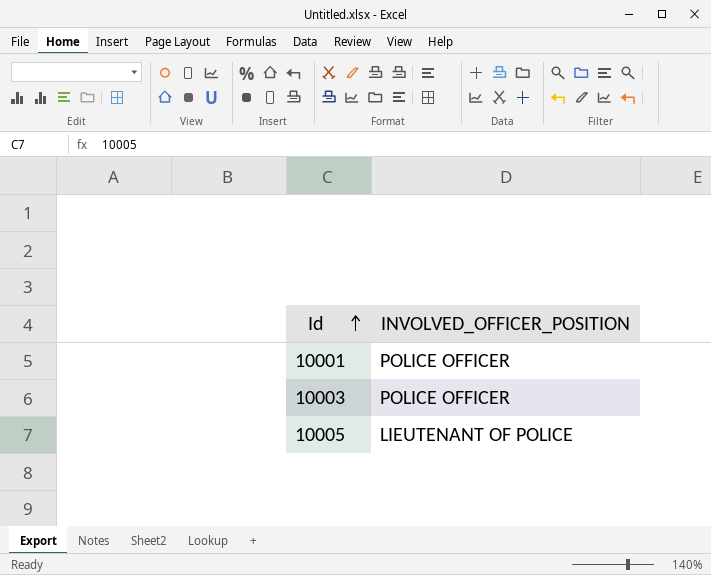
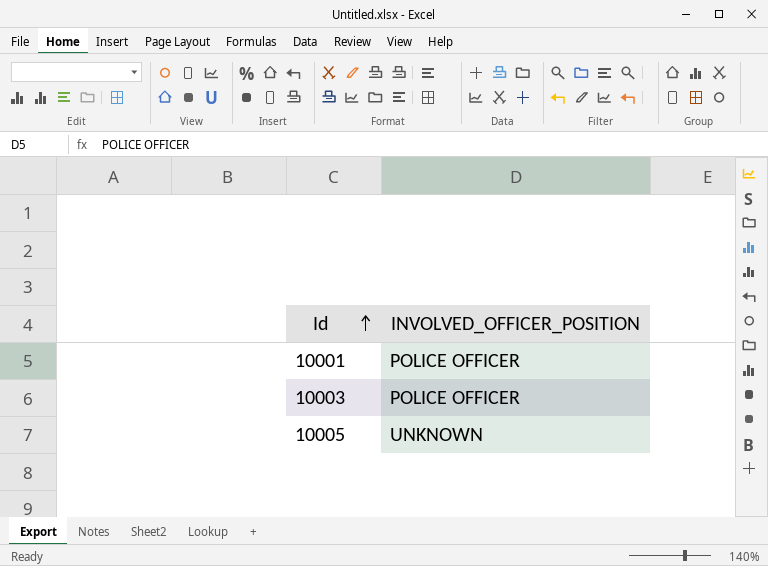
10005 | INVOLVED_OFFICER_POSITION: LIEUTENANT OF POLICE -> UNKNOWN

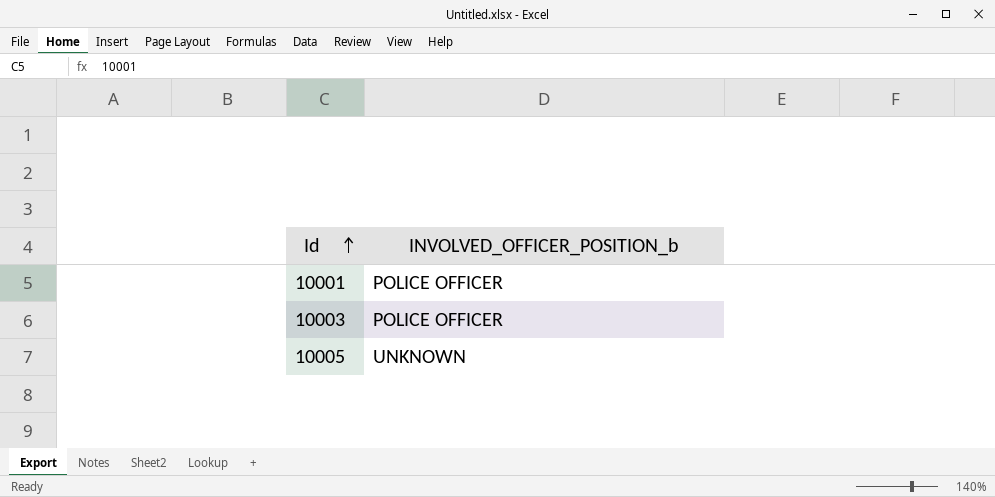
column name: INVOLVED_OFFICER_POSITION -> INVOLVED_OFFICER_POSITION_b

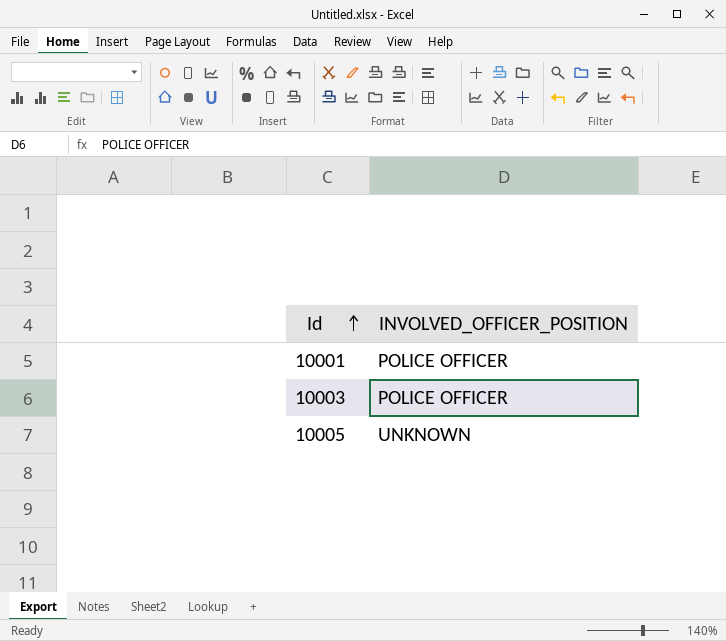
column name: INVOLVED_OFFICER_POSITION_b -> INVOLVED_OFFICER_POSITION

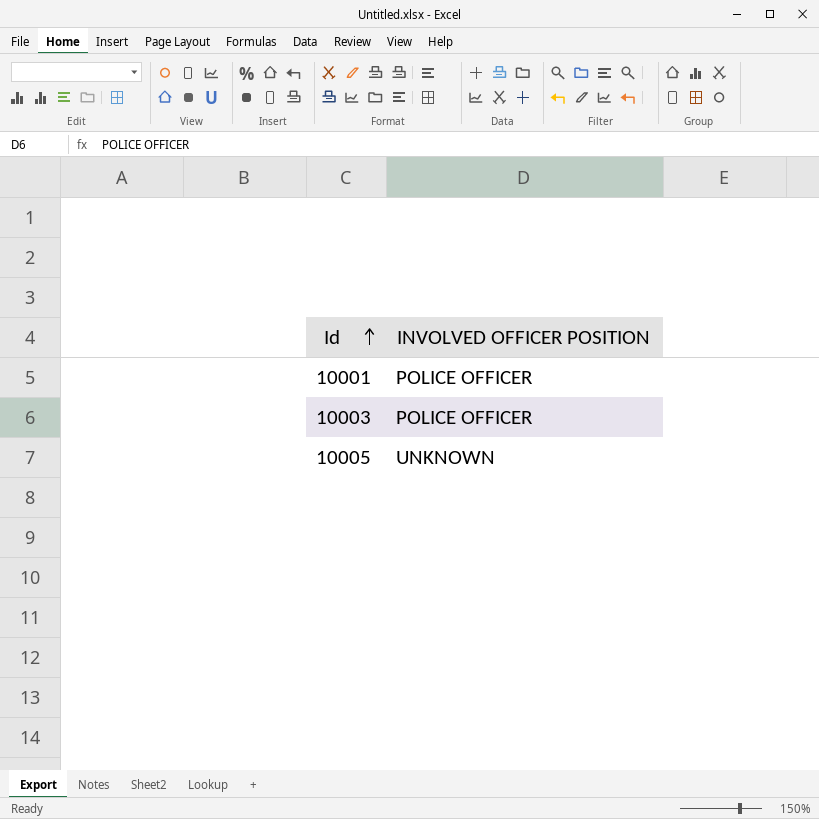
column name: INVOLVED_OFFICER_POSITION -> INVOLVED OFFICER POSITION

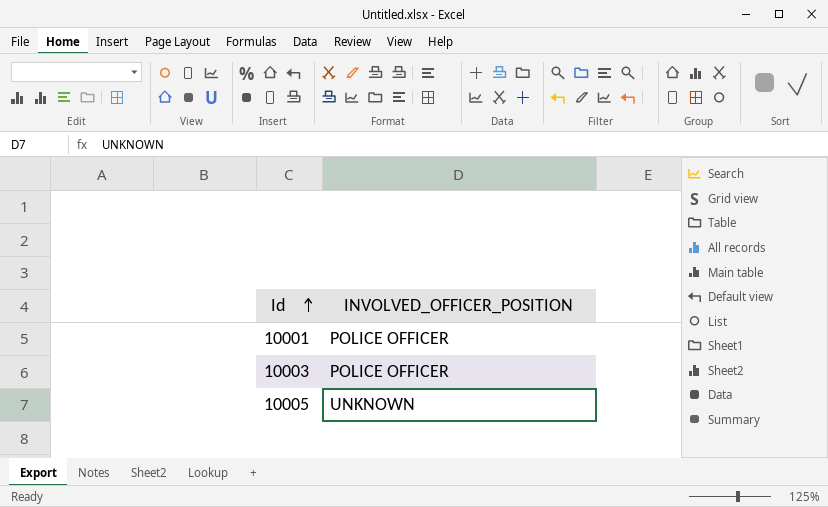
column name: INVOLVED OFFICER POSITION -> INVOLVED_OFFICER_POSITION

